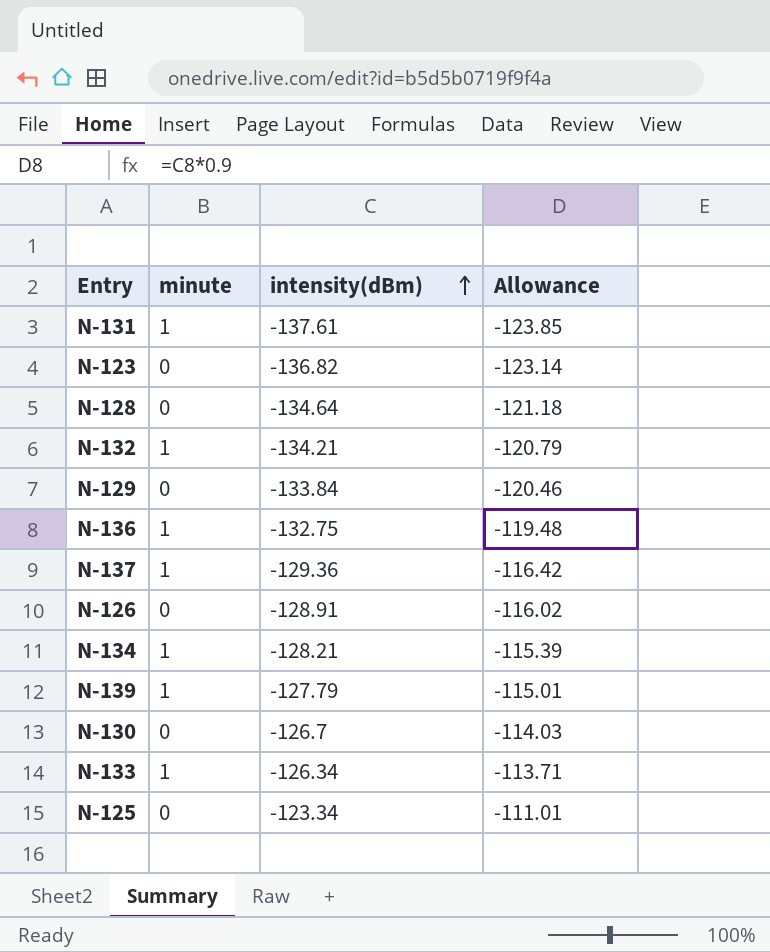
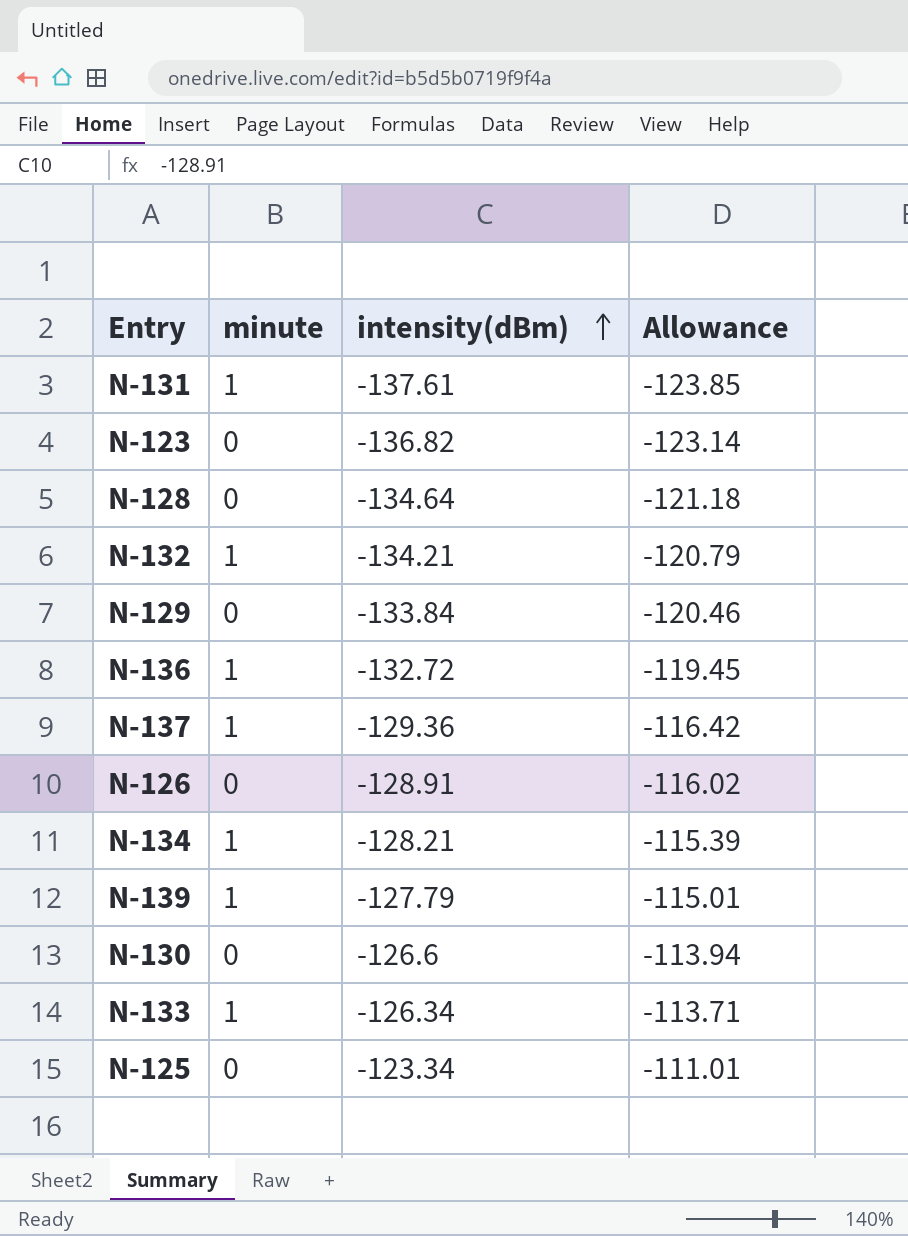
N-136 | intensity(dBm): -132.75 -> -132.72
N-136 | Allowance: -119.48 -> -119.45
N-130 | intensity(dBm): -126.7 -> -126.6
N-130 | Allowance: -114.03 -> -113.94

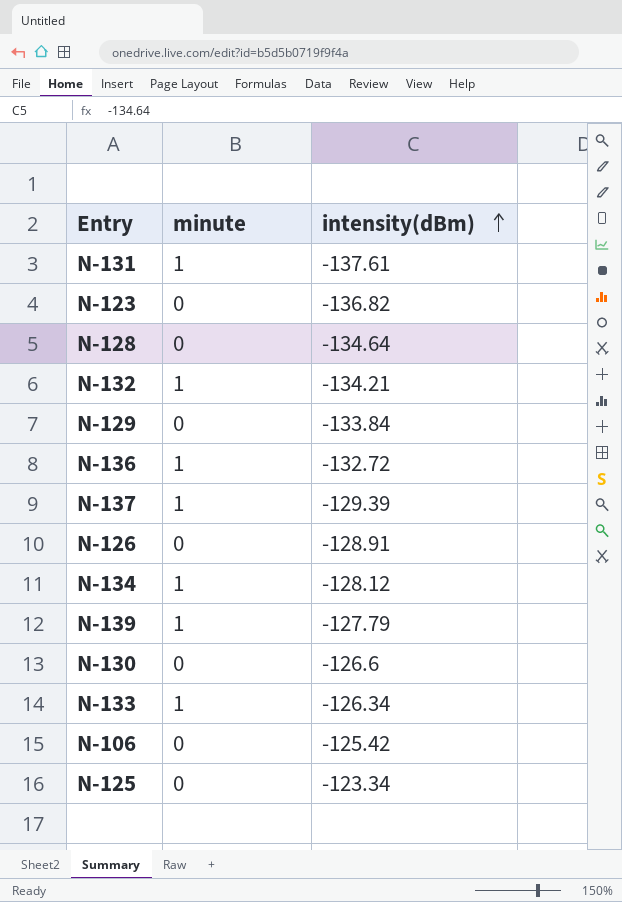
column Allowance | formula: [intensity(dBm)] * 0.9 -> none
N-137 | intensity(dBm): -129.36 -> -129.39
N-134 | intensity(dBm): -128.21 -> -128.12
row N-106: none -> 0 | -125.42

